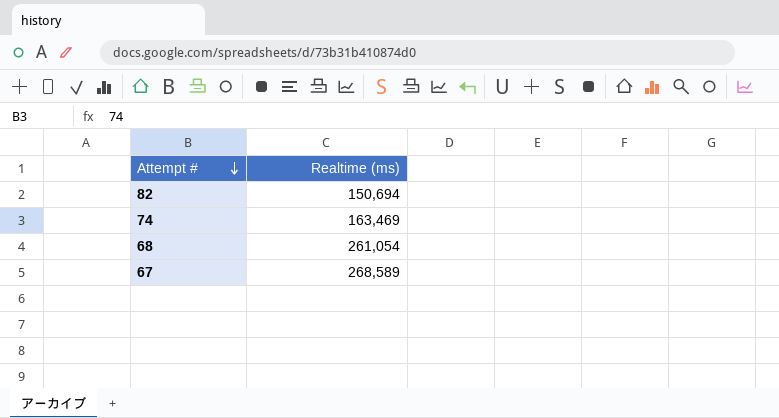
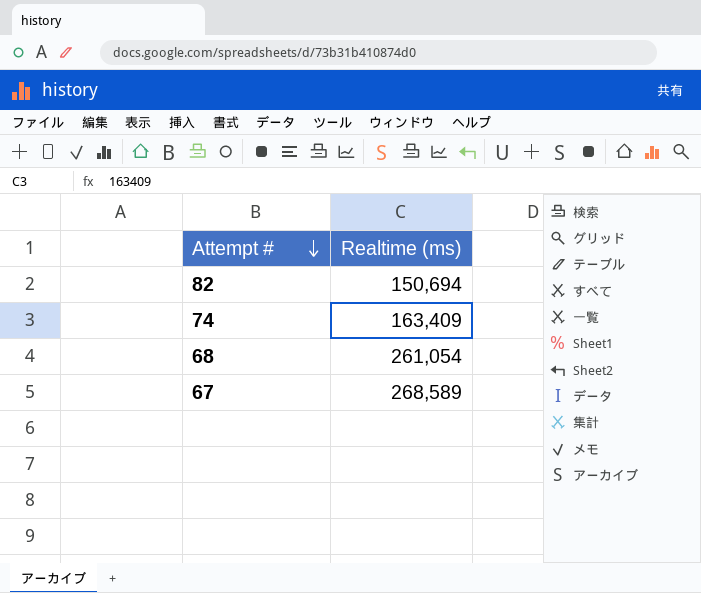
74 | Realtime (ms): 163,469 -> 163,409

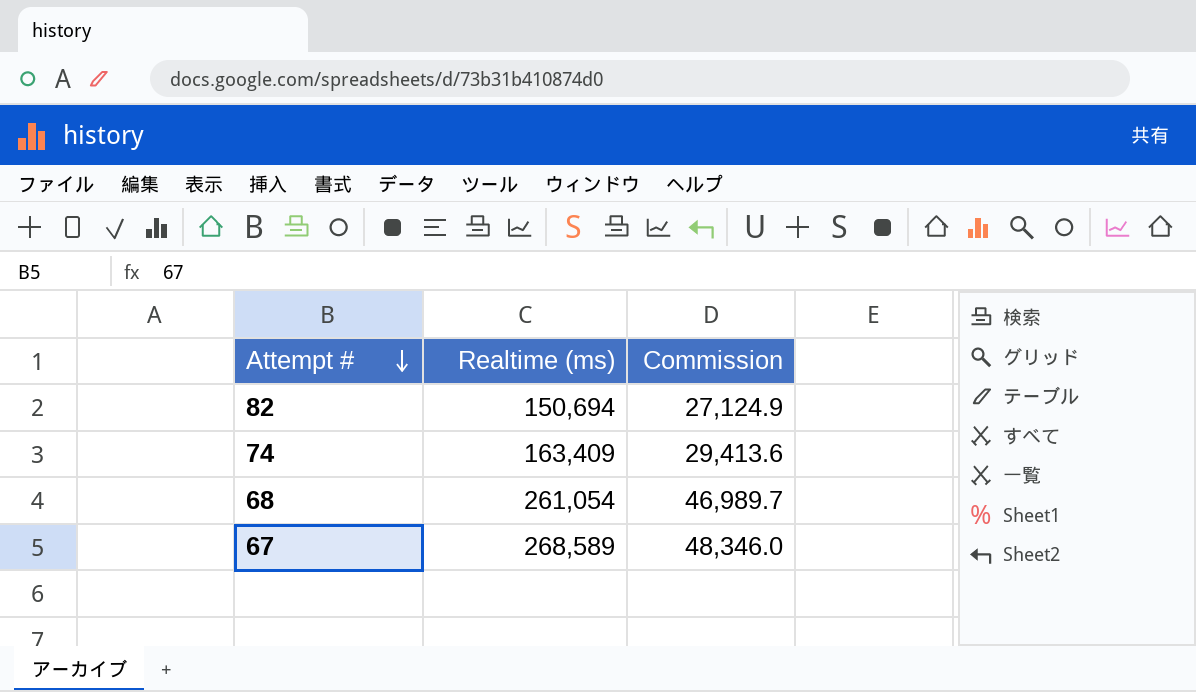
column Commission | formula: none -> [Realtime (ms)] * 0.18

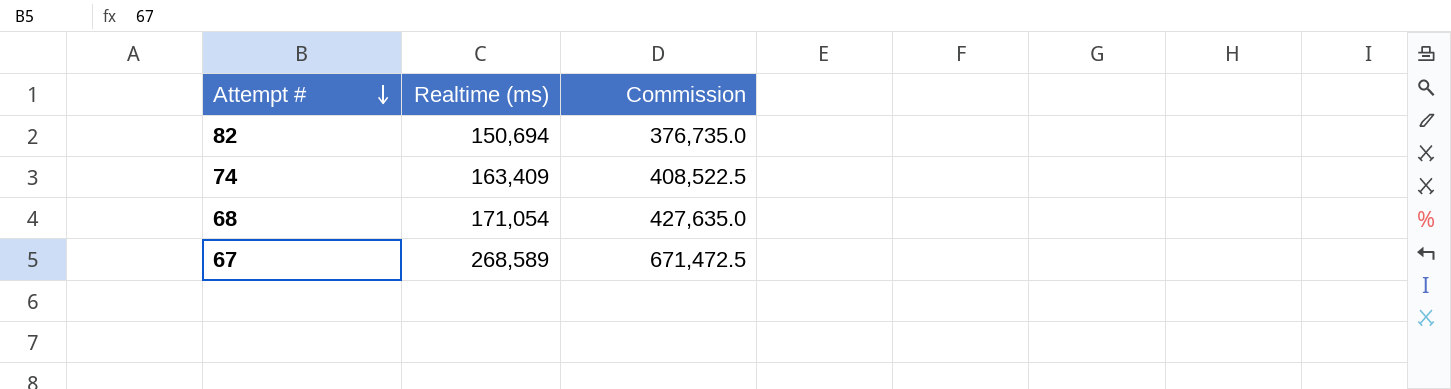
column Commission | formula: [Realtime (ms)] * 0.18 -> [Realtime (ms)] * 2.5
68 | Realtime (ms): 261,054 -> 171,054

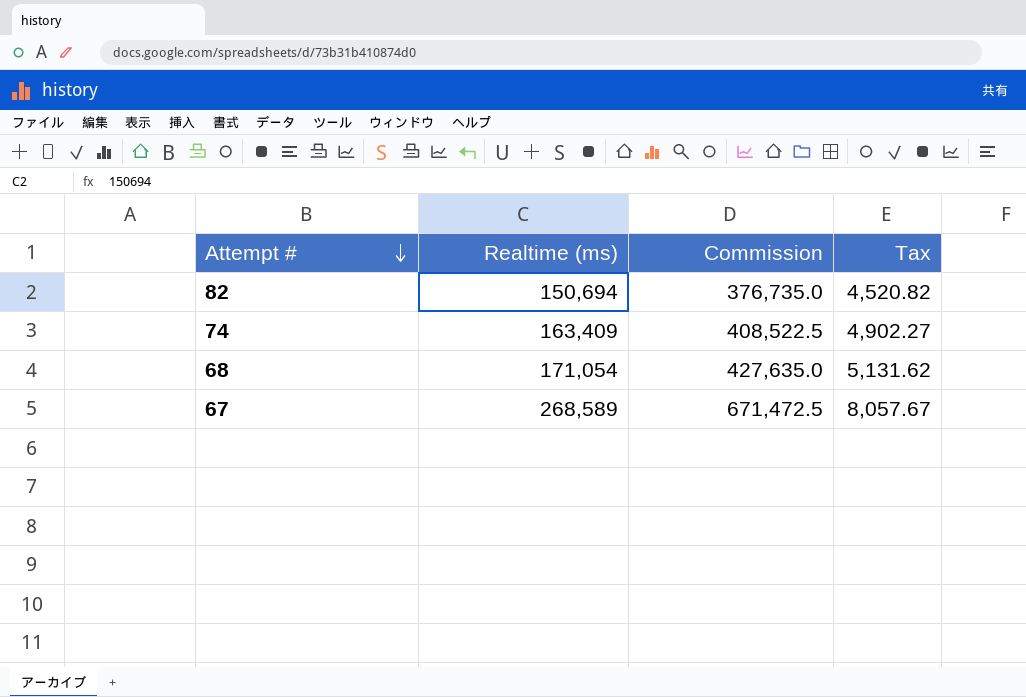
column Tax | formula: none -> [Realtime (ms)] * 0.03

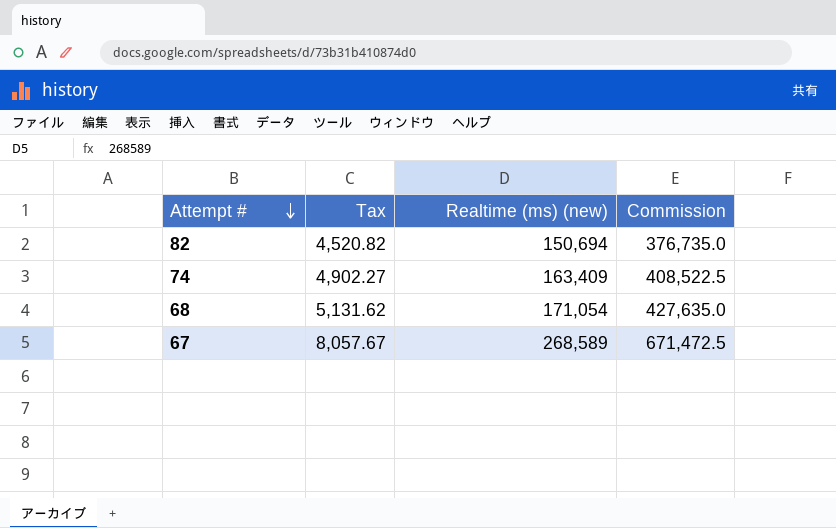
column Tax | position: 4 -> 2
column name: Realtime (ms) -> Realtime (ms) (new)

